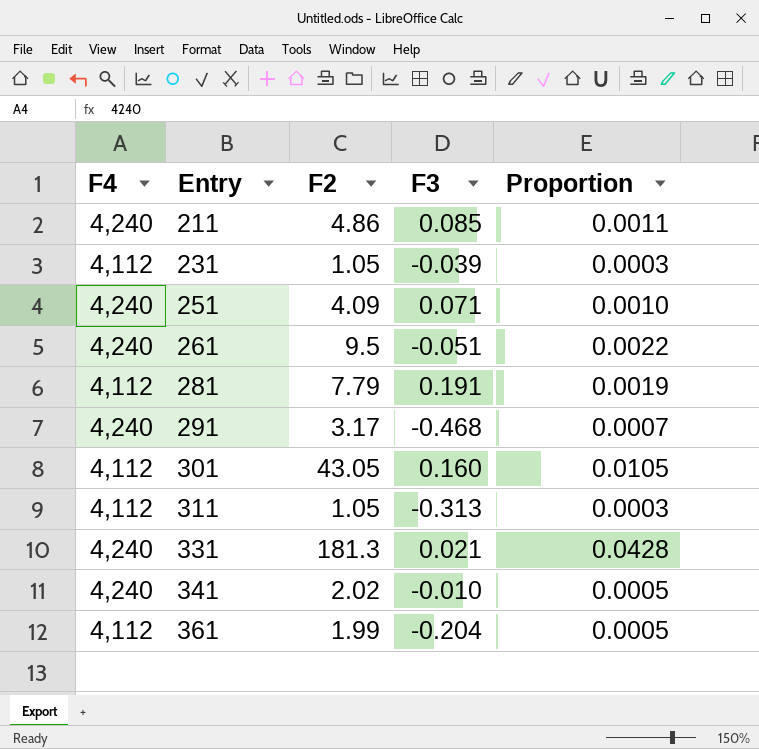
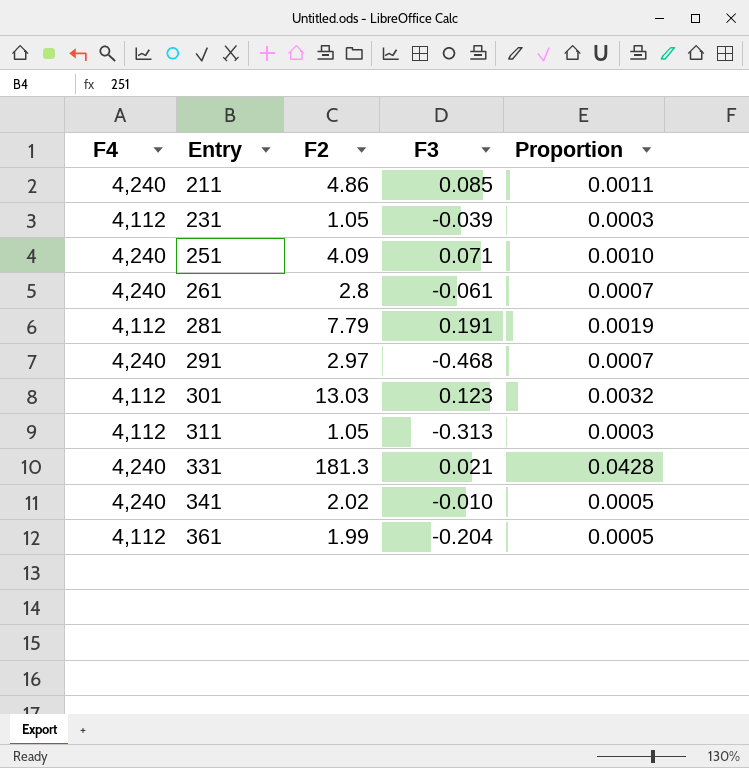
261 | F2: 9.5 -> 2.8
261 | F3: -0.051 -> -0.061
261 | Proportion: 0.0022 -> 0.0007
291 | F2: 3.17 -> 2.97
301 | F2: 43.05 -> 13.03
301 | F3: 0.160 -> 0.123
301 | Proportion: 0.0105 -> 0.0032

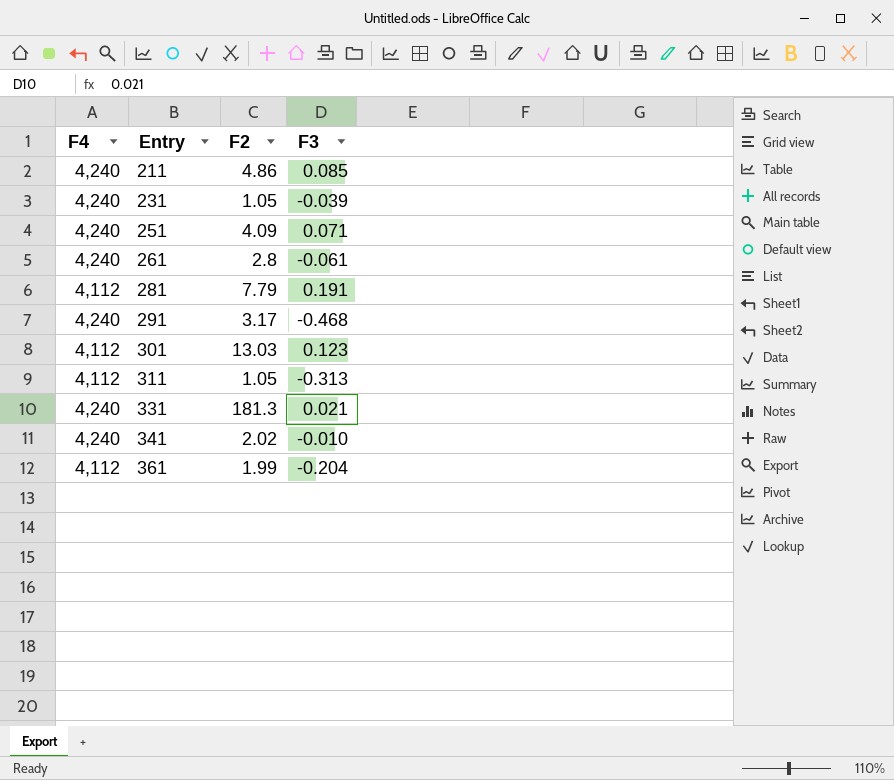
column Proportion | formula: [F2] / [F4] -> none
231 | F4: 4,112 -> 4,240
291 | F2: 2.97 -> 3.17

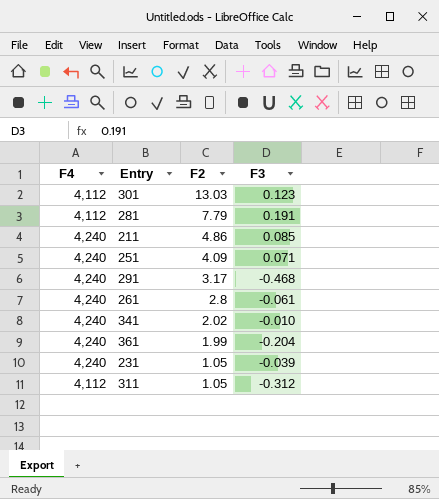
row order: Entry ascending -> F2 descending
row 331: 4,240 | 181.3 | 0.021 -> none
361 | F4: 4,112 -> 4,240
311 | F3: -0.313 -> -0.312

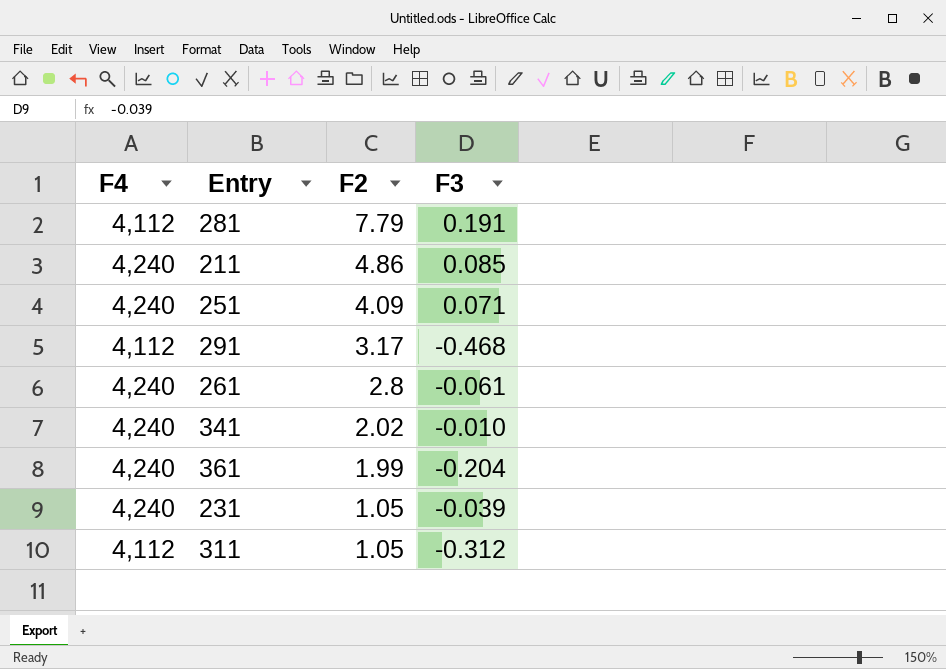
row 301: 4,112 | 13.03 | 0.123 -> none
291 | F4: 4,240 -> 4,112

